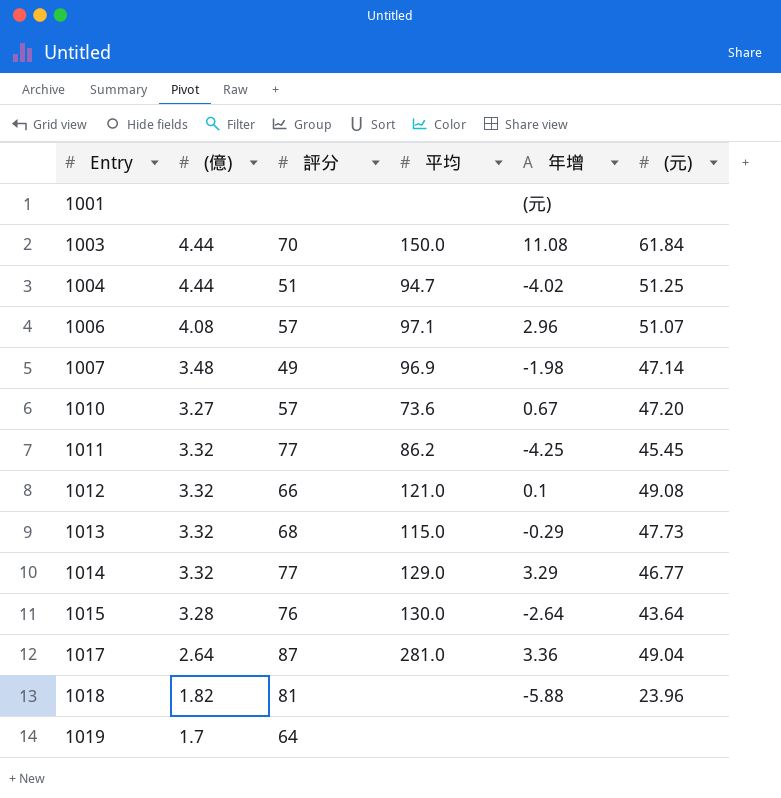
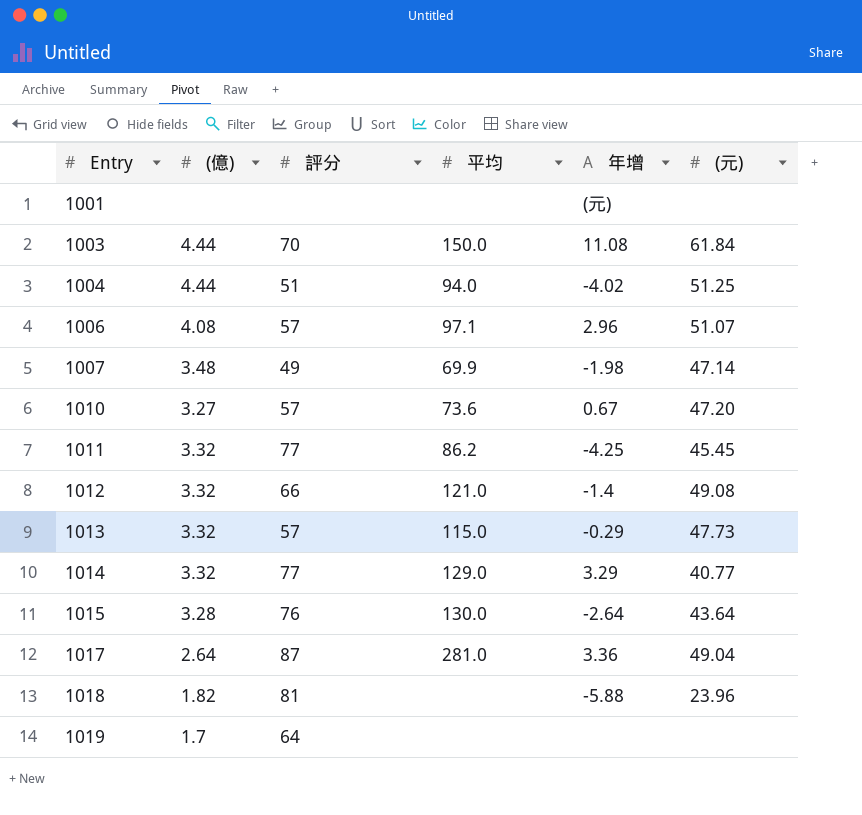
1004 | 平均: 94.7 -> 94.0
1007 | 平均: 96.9 -> 69.9
1012 | 年增: 0.1 -> -1.4
1013 | 評分: 68 -> 57
1014 | (元): 46.77 -> 40.77

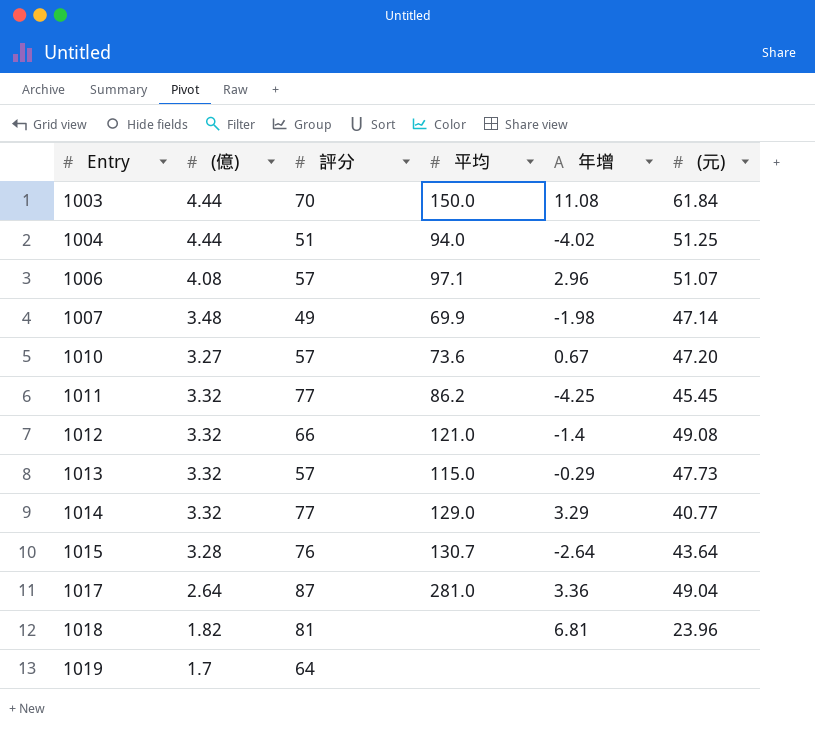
row 1001: none | none | none | (元) | none -> none
1015 | 平均: 130.0 -> 130.7
1018 | 年增: -5.88 -> 6.81

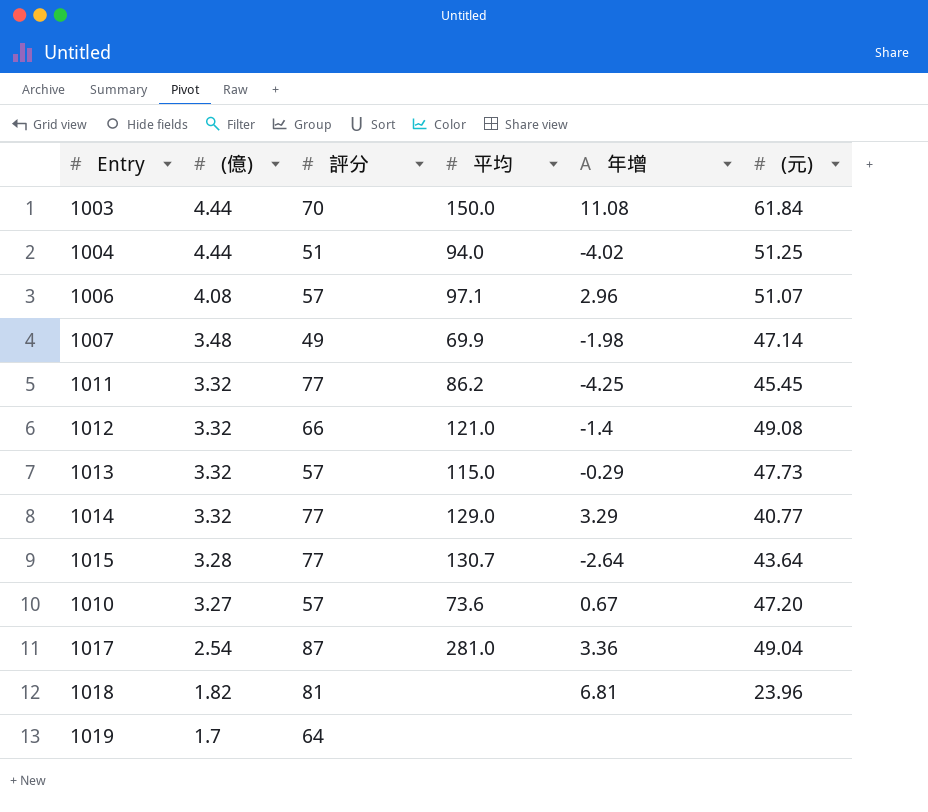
row order: Entry ascending -> (億) descending
1015 | 評分: 76 -> 77
1017 | (億): 2.64 -> 2.54

